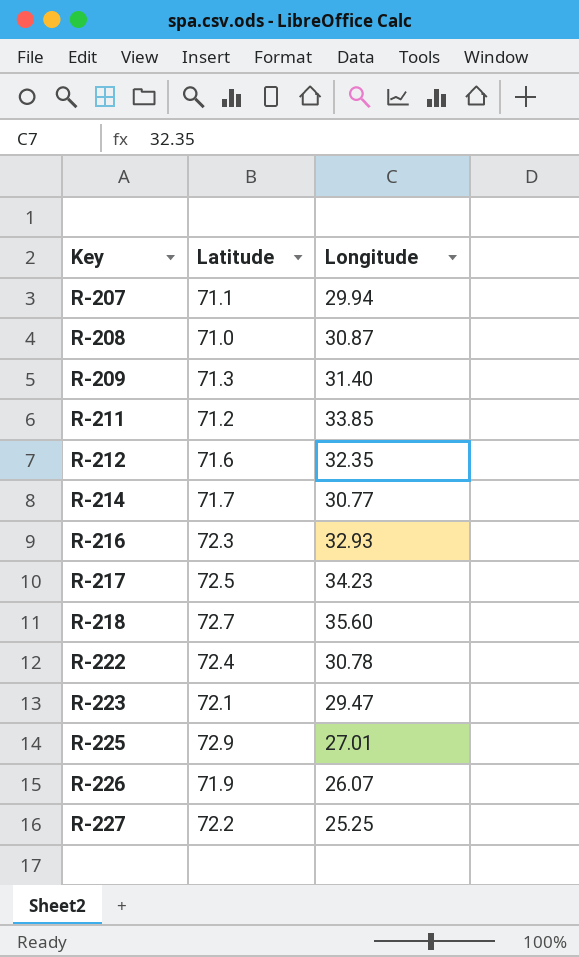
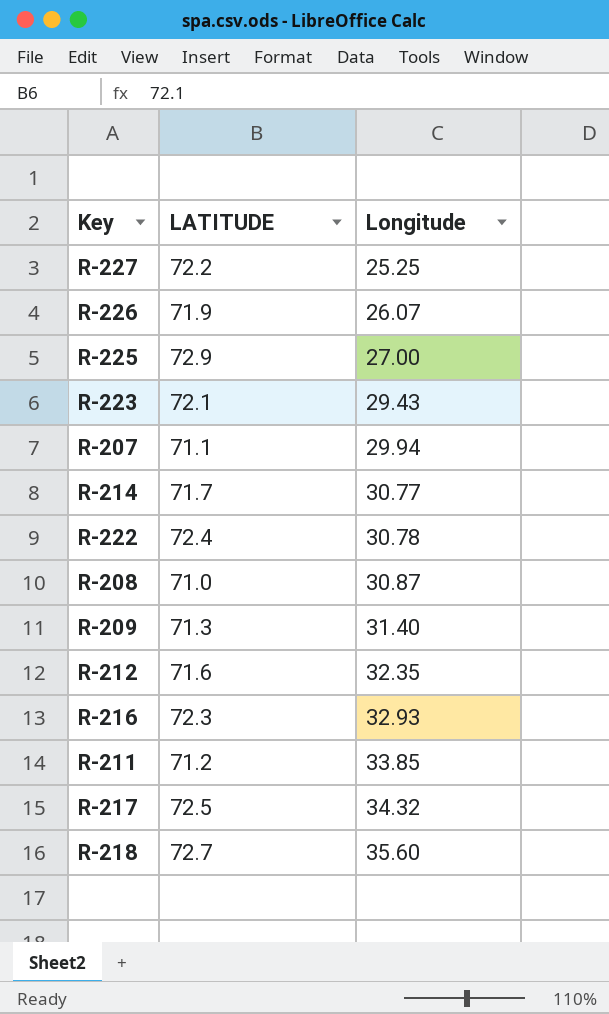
row order: Key ascending -> Longitude ascending
column name: Latitude -> LATITUDE
R-225 | Longitude: 27.01 -> 27.00
R-223 | Longitude: 29.47 -> 29.43
R-217 | Longitude: 34.23 -> 34.32

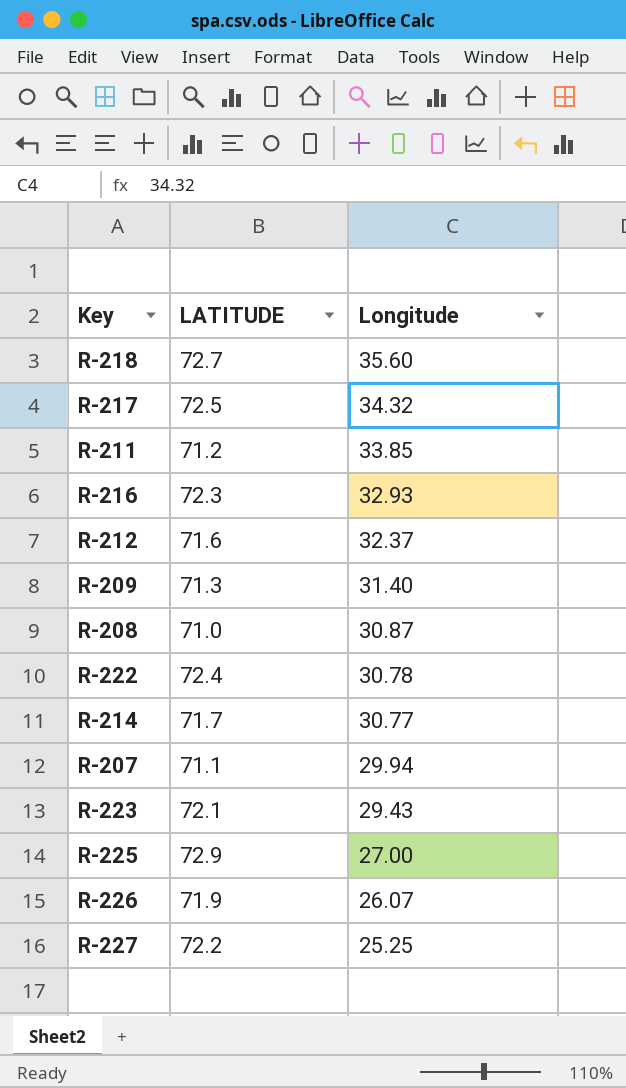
row order: Longitude ascending -> Longitude descending
R-212 | Longitude: 32.35 -> 32.37

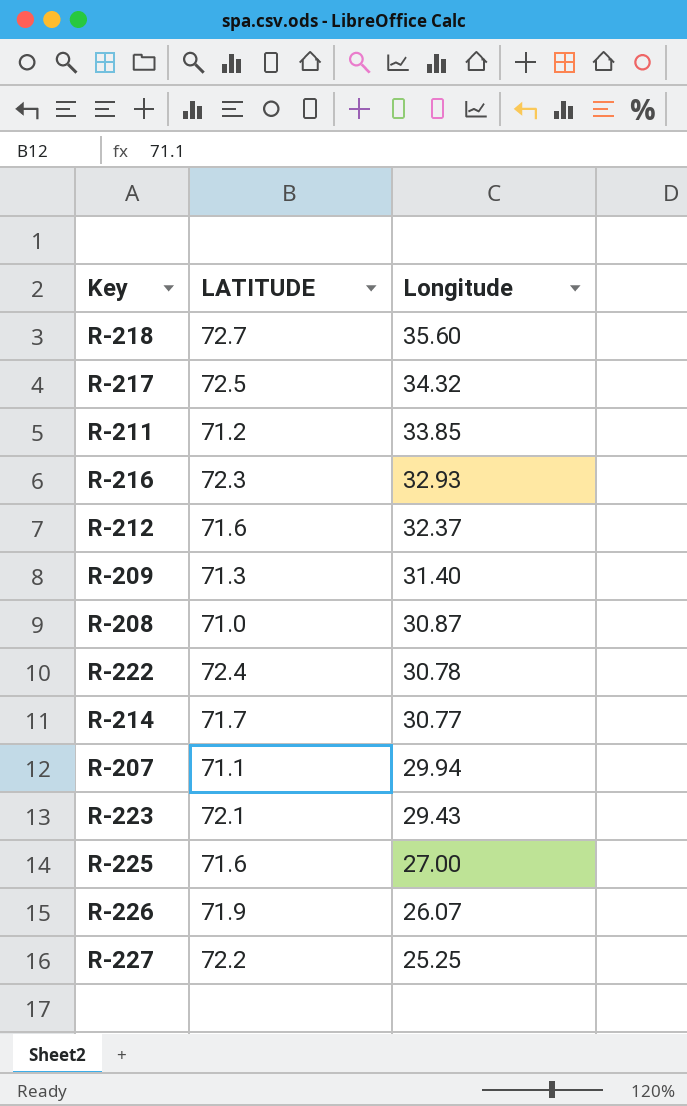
R-225 | LATITUDE: 72.9 -> 71.6

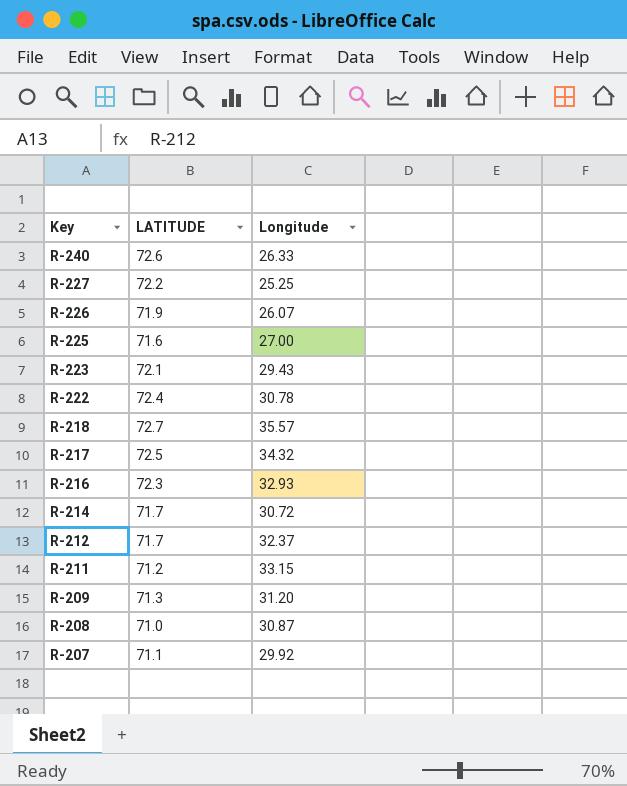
row order: Longitude descending -> Key descending
row R-240: none -> 72.6 | 26.33
R-218 | Longitude: 35.60 -> 35.57
R-214 | Longitude: 30.77 -> 30.72
R-212 | LATITUDE: 71.6 -> 71.7
R-211 | Longitude: 33.85 -> 33.15
R-209 | Longitude: 31.40 -> 31.20
R-207 | Longitude: 29.94 -> 29.92

